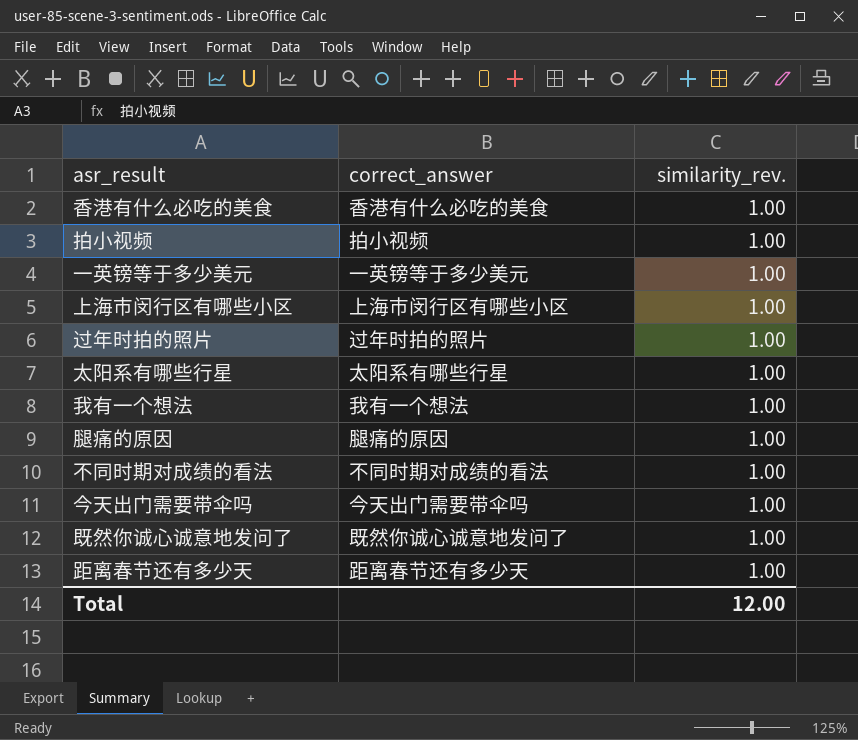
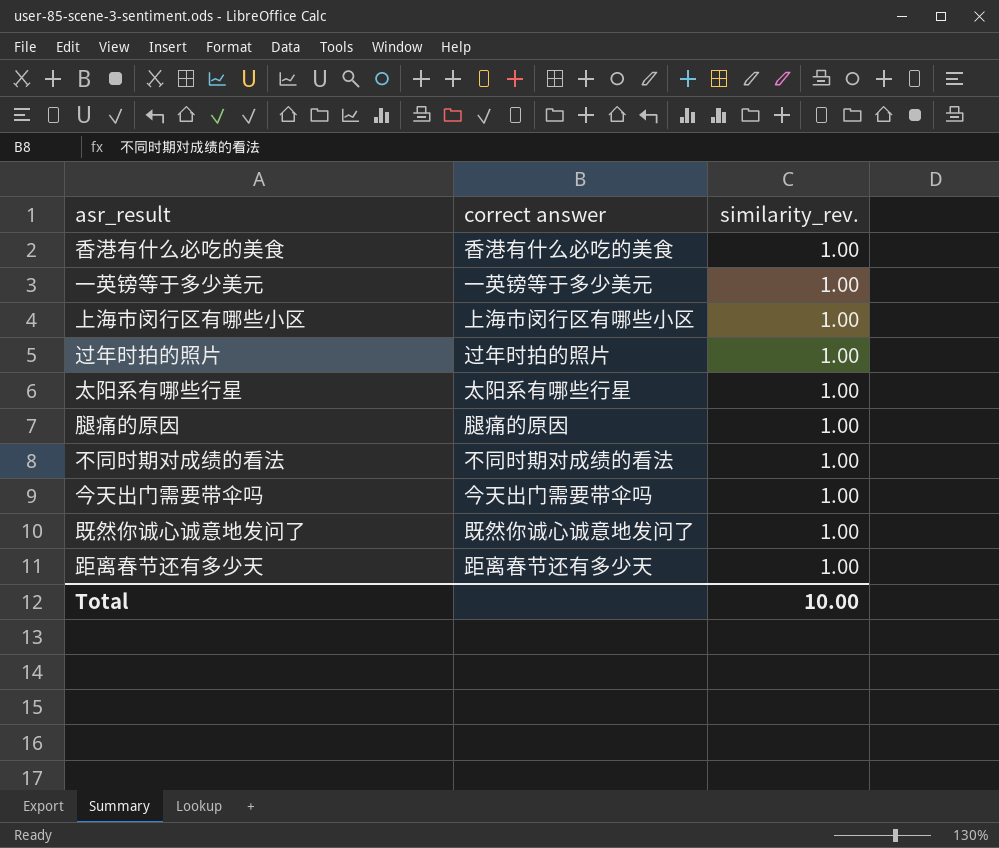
column name: correct_answer -> correct answer
row 拍小视频: 拍小视频 | 1.00 -> none
row 我有一个想法: 我有一个想法 | 1.00 -> none
Total | similarity_rev.: 12.00 -> 10.00

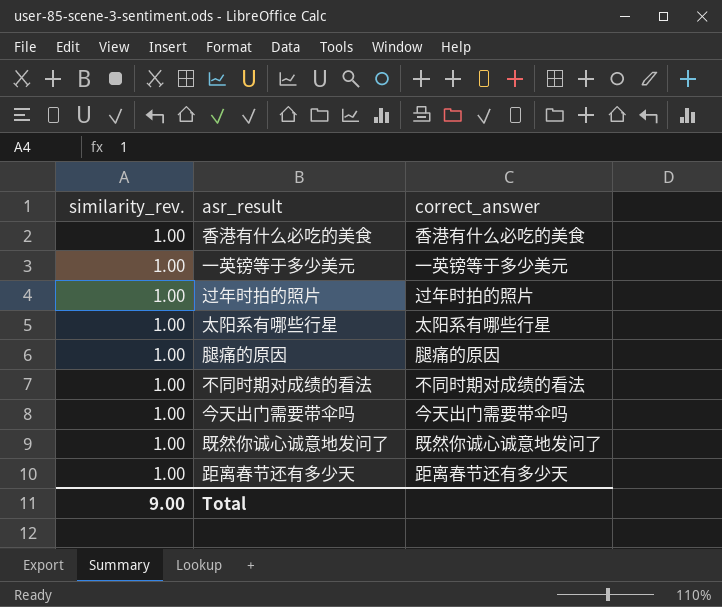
column similarity_rev. | position: 3 -> 1
column name: correct answer -> correct_answer
row 上海市闵行区有哪些小区: 上海市闵行区有哪些小区 | 1.00 -> none
Total | similarity_rev.: 10.00 -> 9.00

